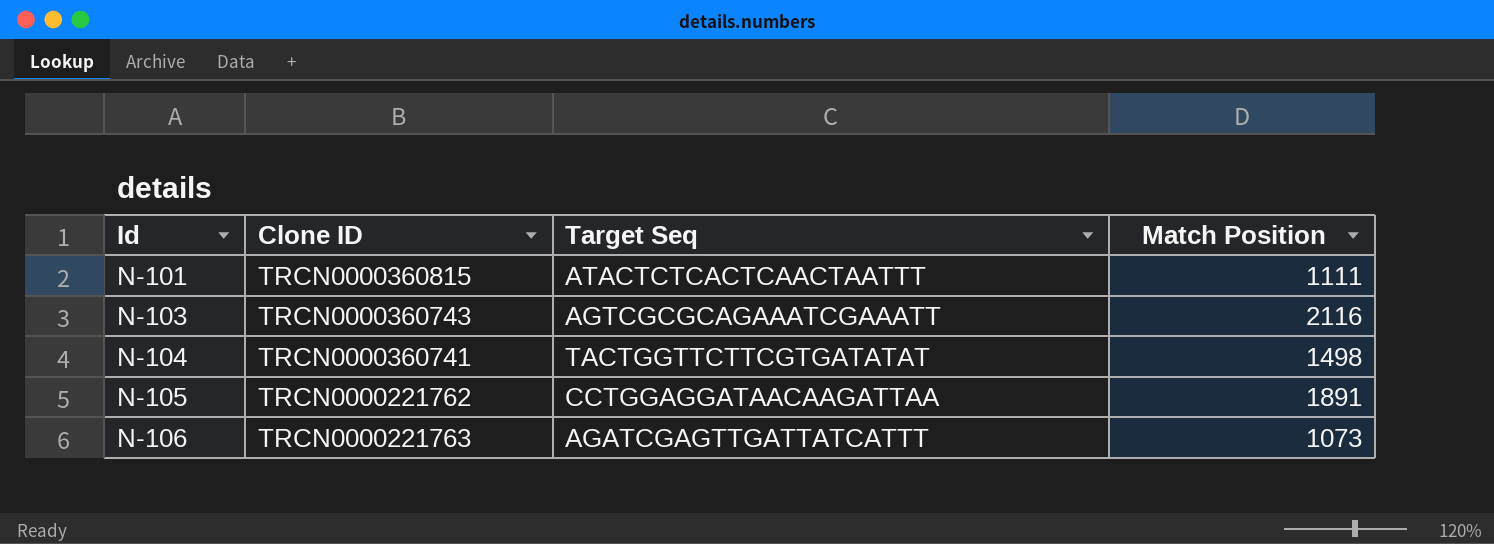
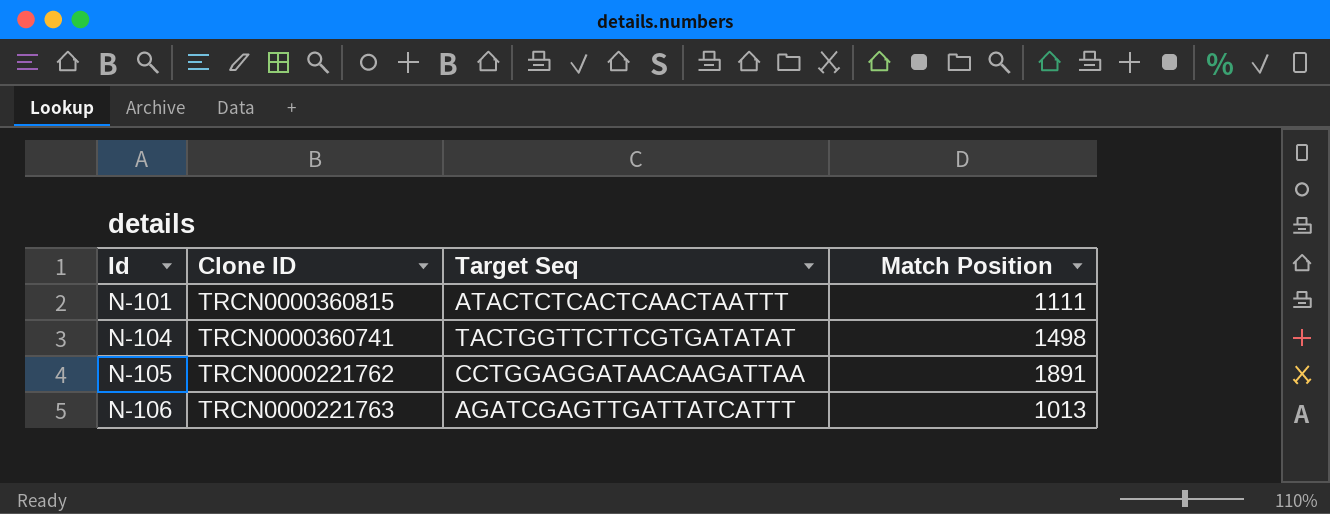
row N-103: TRCN0000360743 | AGTCGCGCAGAAATCGAAATT | 2116 -> none
N-106 | Match Position: 1073 -> 1013

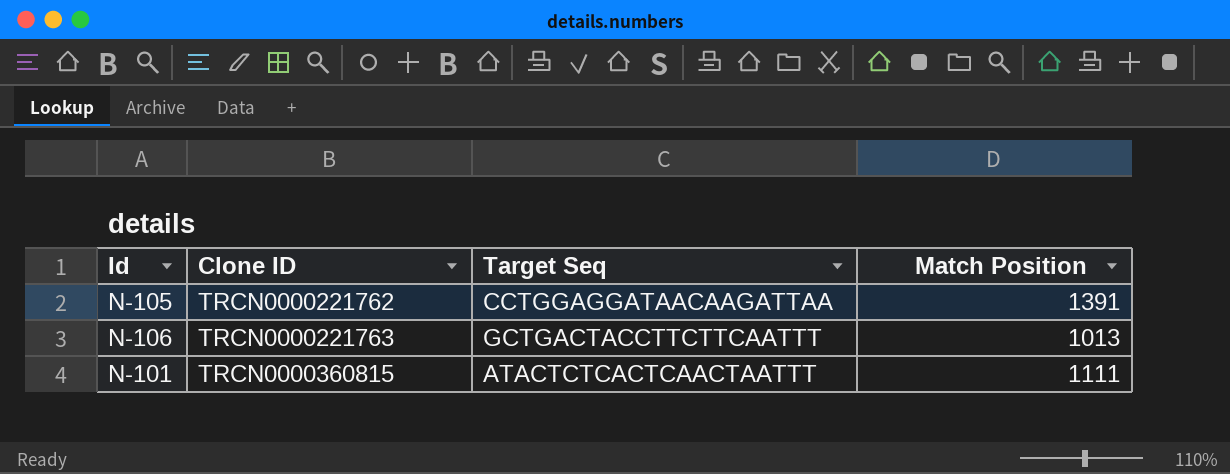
row order: Id ascending -> Clone ID ascending
row N-104: TRCN0000360741 | TACTGGTTCTTCGTGATATAT | 1498 -> none
N-105 | Match Position: 1891 -> 1391
N-106 | Target Seq: AGATCGAGTTGATTATCATTT -> GCTGACTACCTTCTTCAATTT

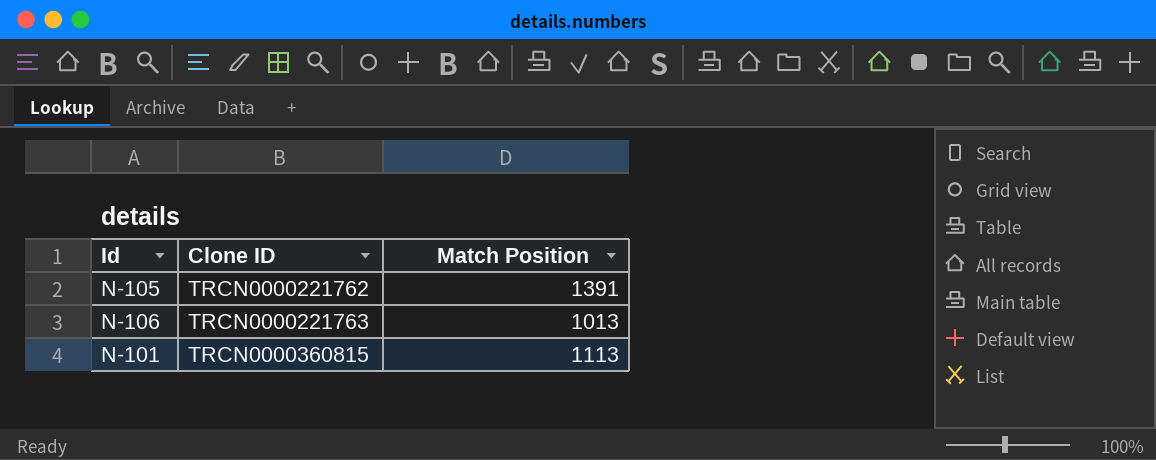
column Target Seq | position: 3 -> none
N-101 | Match Position: 1111 -> 1113

